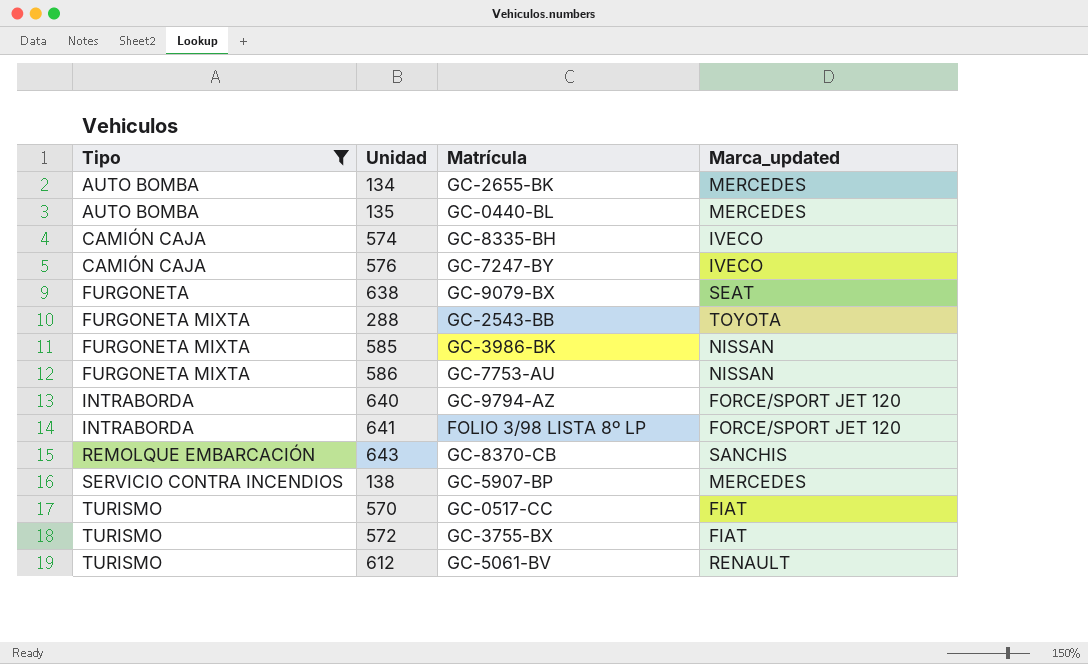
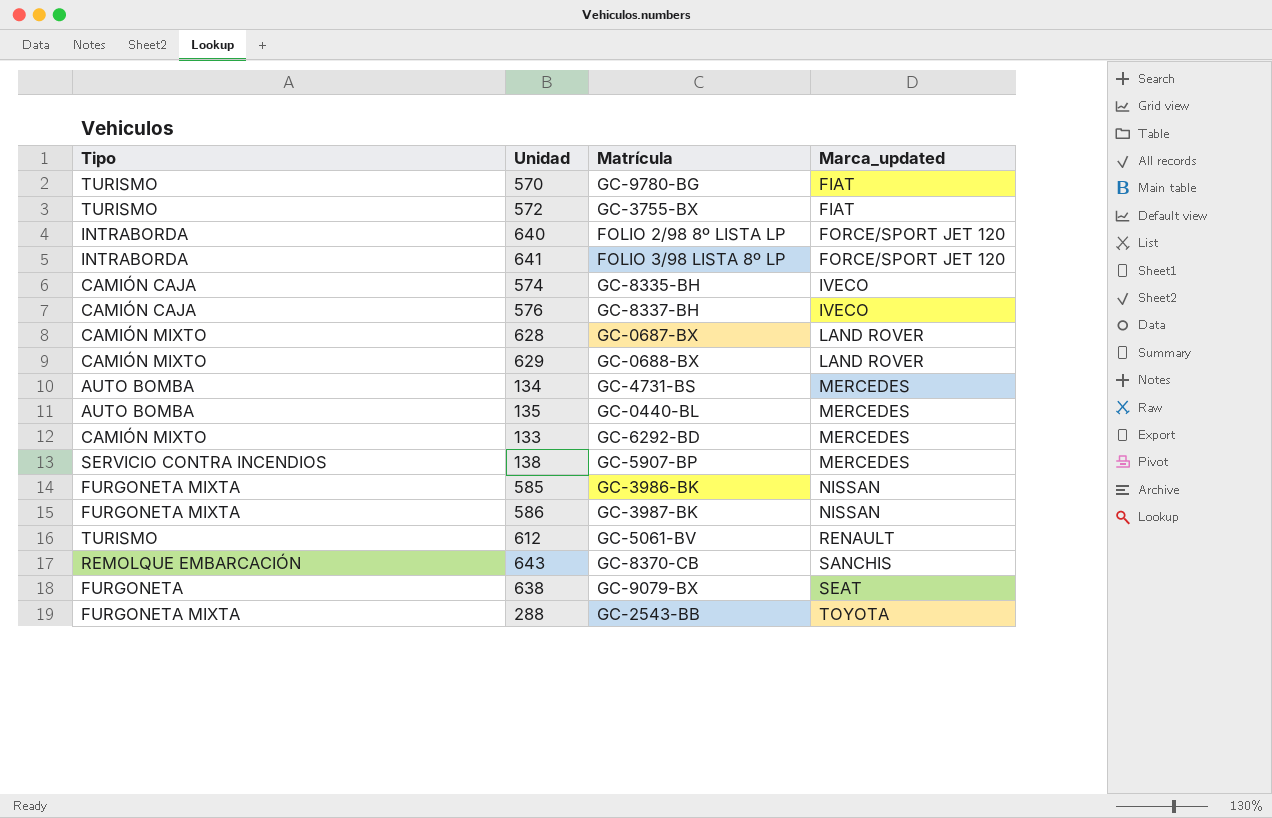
filter: Tipo != CAMIÓN MIXTO -> none
row order: Tipo ascending -> Marca_updated ascending
570 | Matrícula: GC-0517-CC -> GC-9780-BG
640 | Matrícula: GC-9794-AZ -> FOLIO 2/98 8º LISTA LP
576 | Matrícula: GC-7247-BY -> GC-8337-BH
134 | Matrícula: GC-2655-BK -> GC-4731-BS
586 | Matrícula: GC-7753-AU -> GC-3987-BK

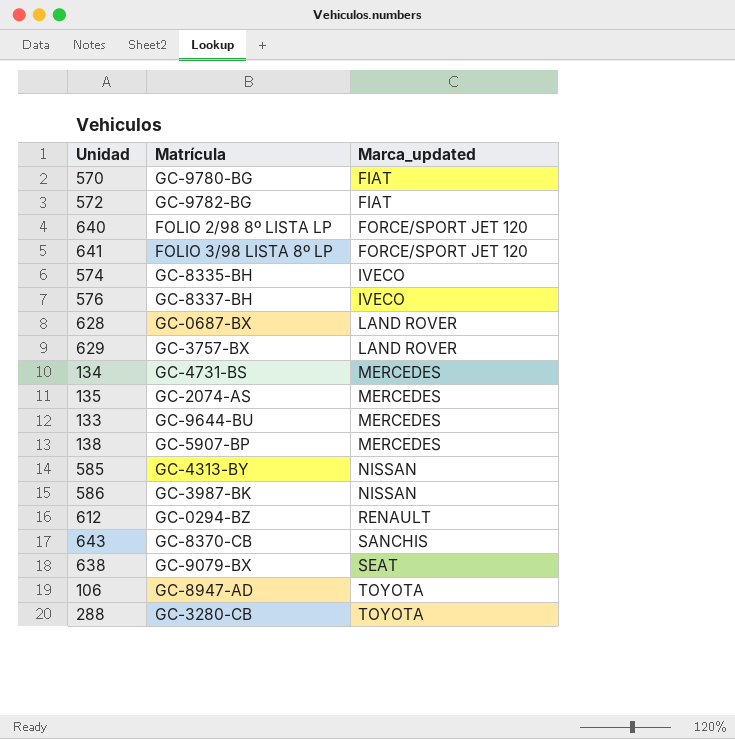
column Tipo | position: 1 -> none
572 | Matrícula: GC-3755-BX -> GC-9782-BG
629 | Matrícula: GC-0688-BX -> GC-3757-BX
135 | Matrícula: GC-0440-BL -> GC-2074-AS
133 | Matrícula: GC-6292-BD -> GC-9644-BU
585 | Matrícula: GC-3986-BK -> GC-4313-BY
612 | Matrícula: GC-5061-BV -> GC-0294-BZ
row 106: none -> GC-8947-AD | TOYOTA
288 | Matrícula: GC-2543-BB -> GC-3280-CB

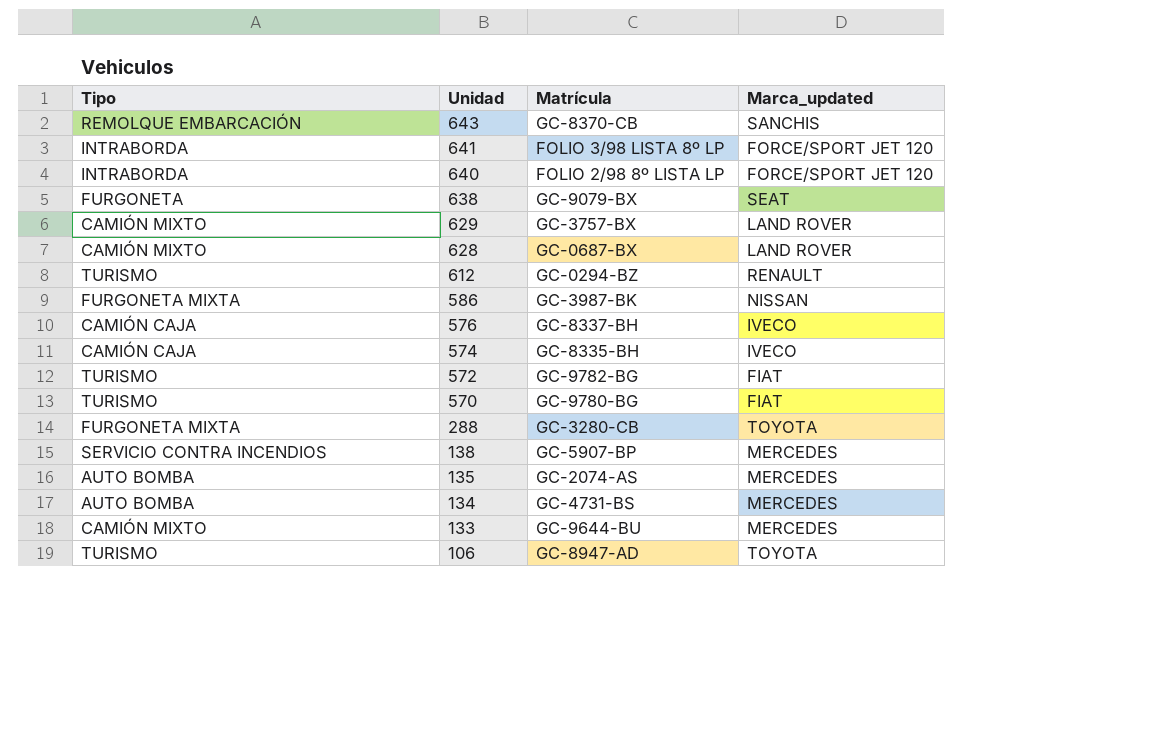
row order: Marca_updated ascending -> Unidad descending
column Tipo | position: none -> 1
row 585: GC-4313-BY | NISSAN -> none

